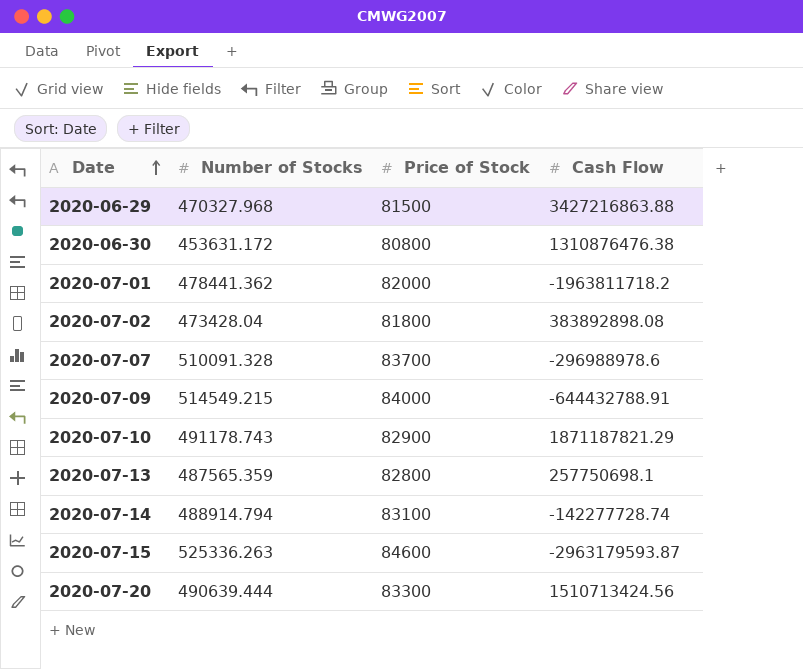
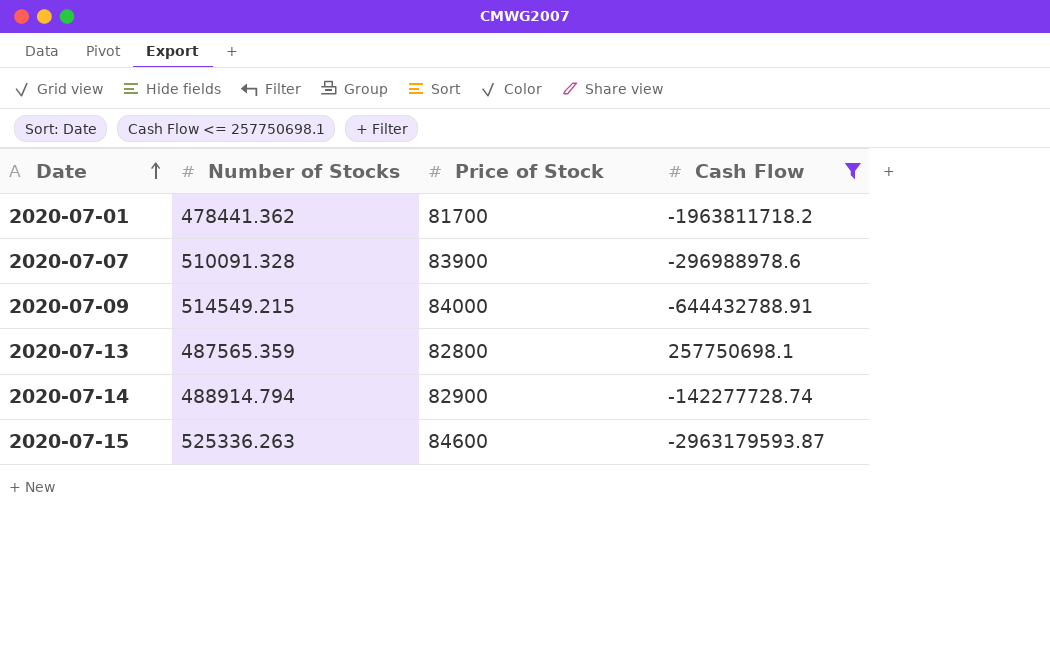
filter: none -> Cash Flow <= 257750698.1
2020-07-01 | Price of Stock: 82000 -> 81700
2020-07-07 | Price of Stock: 83700 -> 83900
2020-07-14 | Price of Stock: 83100 -> 82900

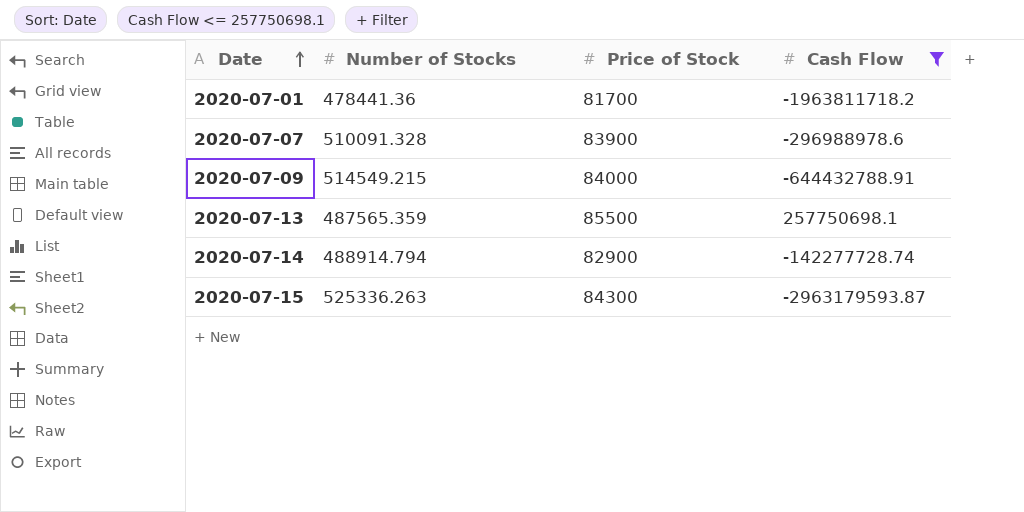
2020-07-01 | Number of Stocks: 478441.362 -> 478441.36
2020-07-13 | Price of Stock: 82800 -> 85500
2020-07-15 | Price of Stock: 84600 -> 84300

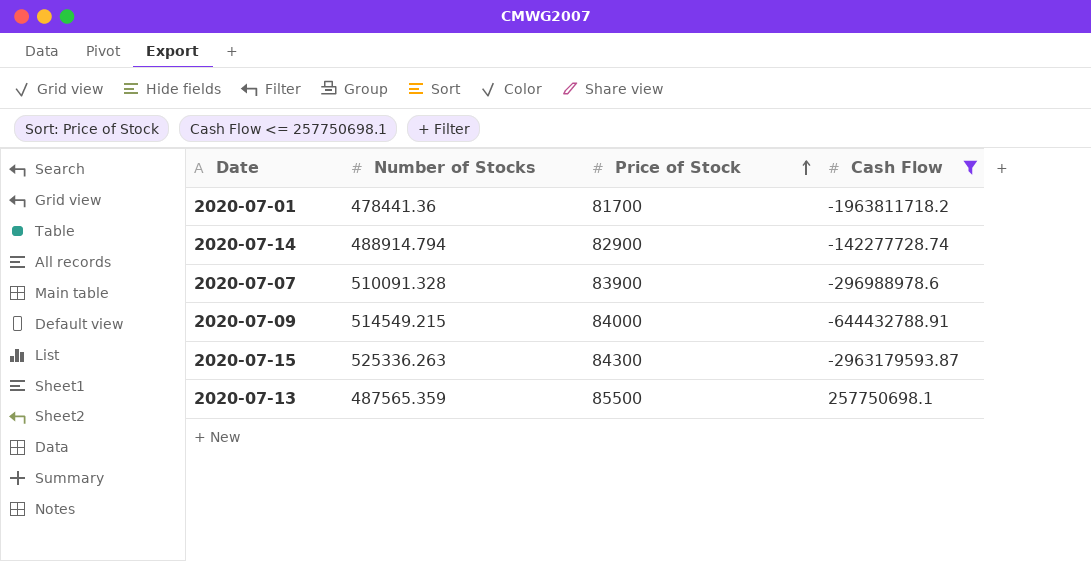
row order: Date ascending -> Price of Stock ascending

